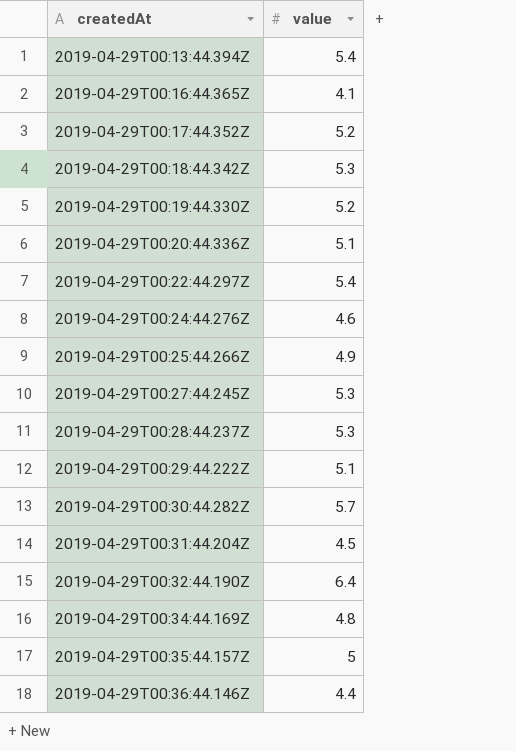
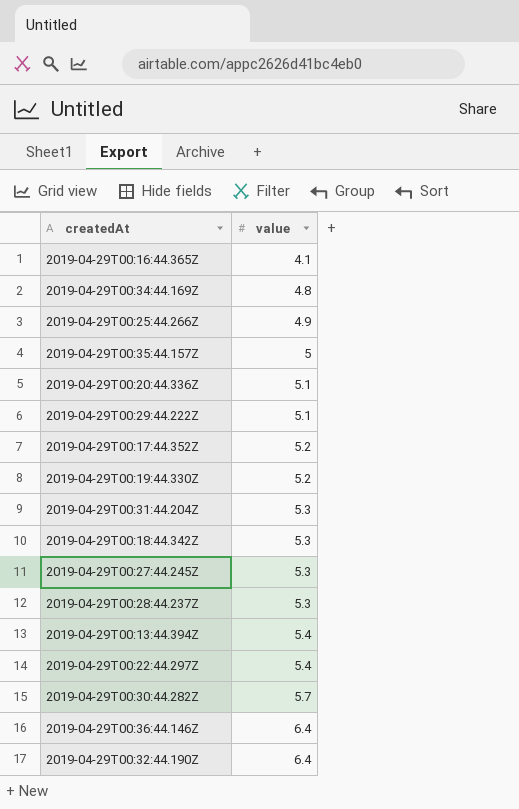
row order: createdAt ascending -> value ascending
row 2019-04-29T00:24:44.276Z: 4.6 -> none
2019-04-29T00:31:44.204Z | value: 4.5 -> 5.3
2019-04-29T00:36:44.146Z | value: 4.4 -> 6.4

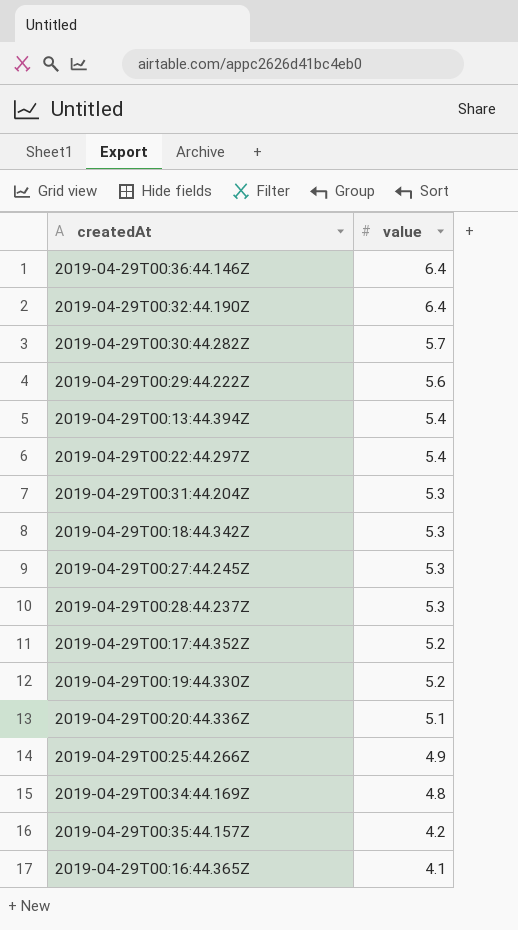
row order: value ascending -> value descending
2019-04-29T00:29:44.222Z | value: 5.1 -> 5.6
2019-04-29T00:35:44.157Z | value: 5 -> 4.2

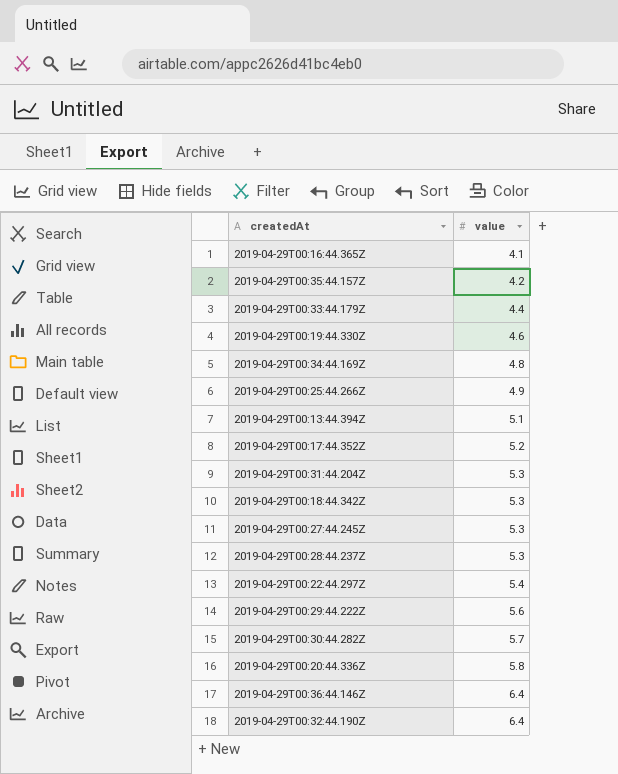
row order: value descending -> value ascending
row 2019-04-29T00:33:44.179Z: none -> 4.4
2019-04-29T00:19:44.330Z | value: 5.2 -> 4.6
2019-04-29T00:13:44.394Z | value: 5.4 -> 5.1
2019-04-29T00:20:44.336Z | value: 5.1 -> 5.8

